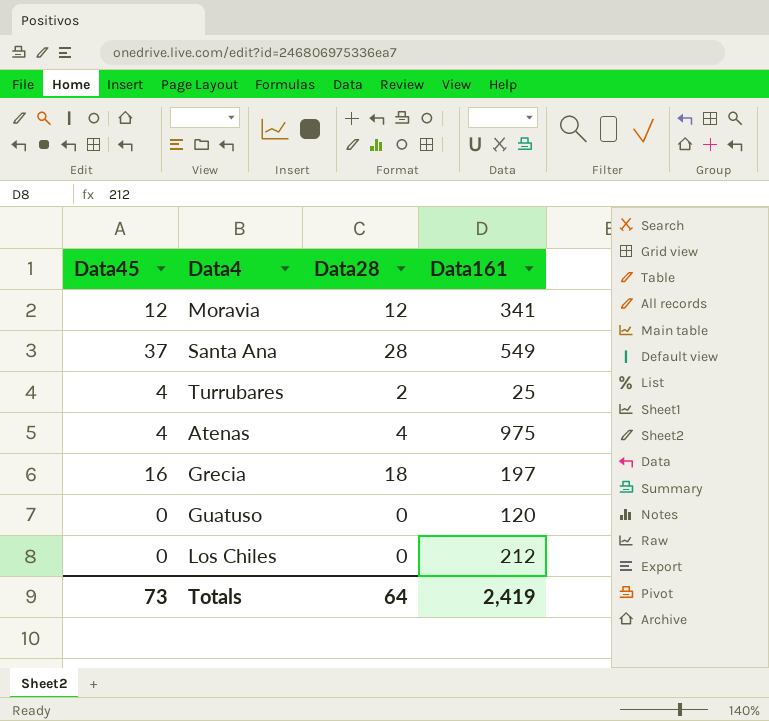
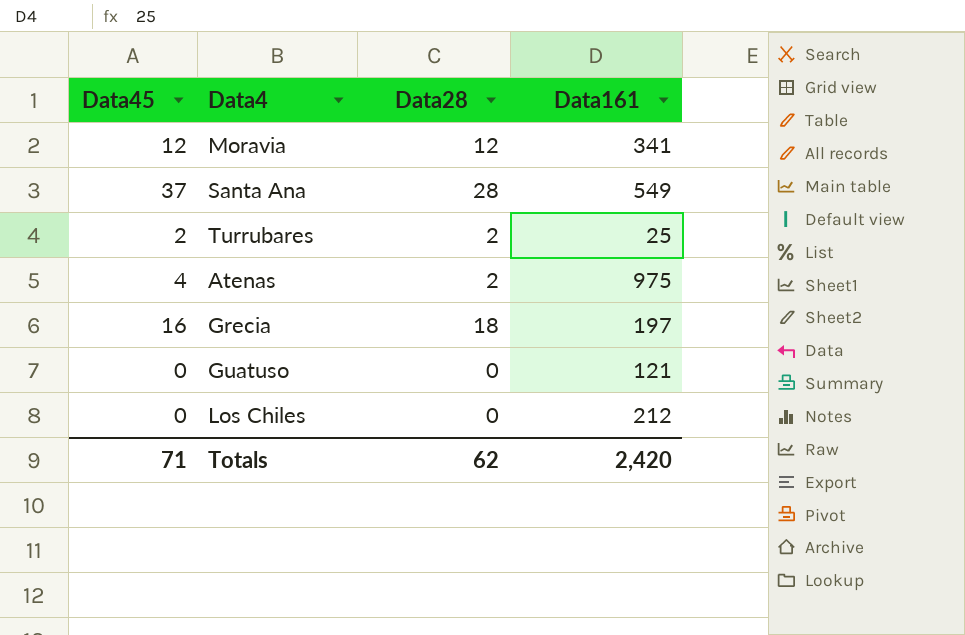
Turrubares | Data45: 4 -> 2
Atenas | Data28: 4 -> 2
Guatuso | Data161: 120 -> 121
Totals | Data45: 73 -> 71
Totals | Data28: 64 -> 62
Totals | Data161: 2,419 -> 2,420

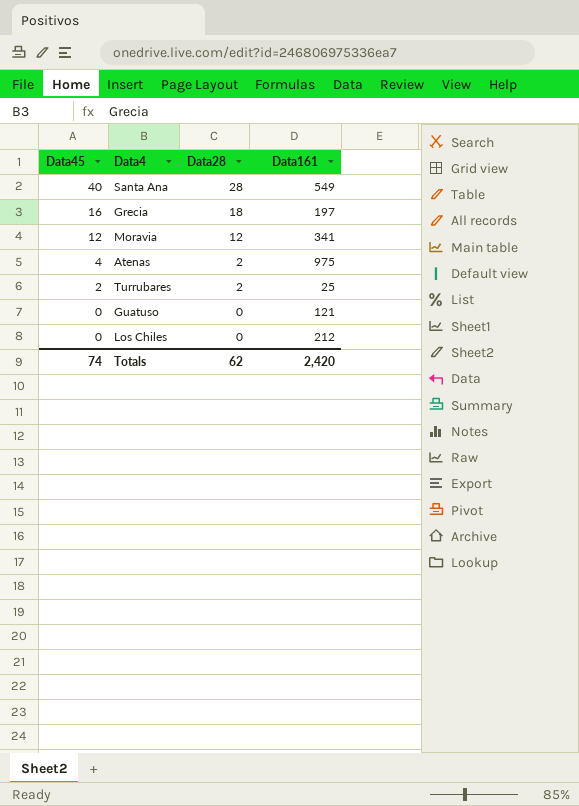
row order: none -> Data45 descending
Santa Ana | Data45: 37 -> 40
Totals | Data45: 71 -> 74

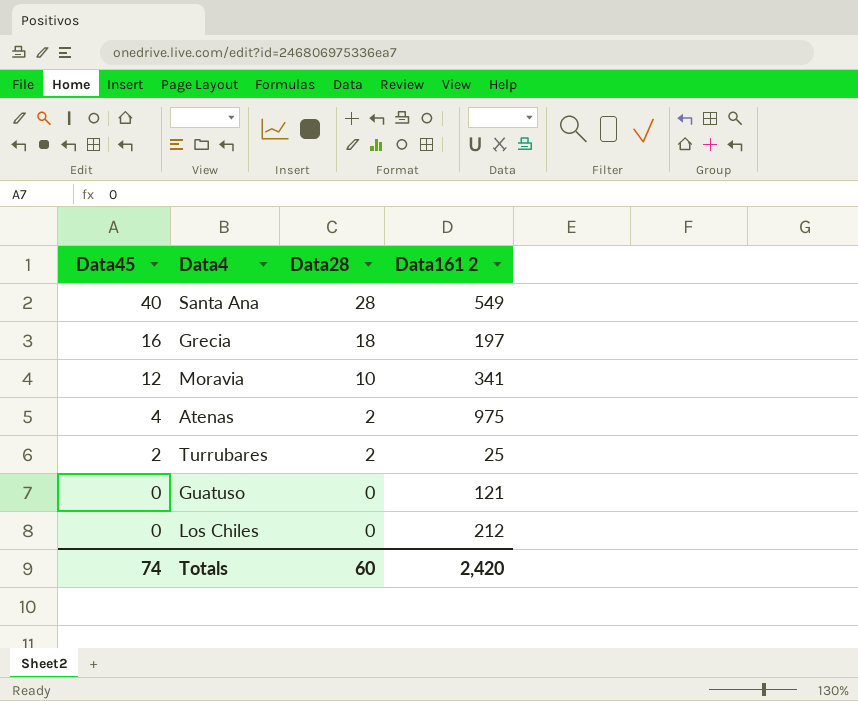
column name: Data161 -> Data161 2
Moravia | Data28: 12 -> 10
Totals | Data28: 62 -> 60

